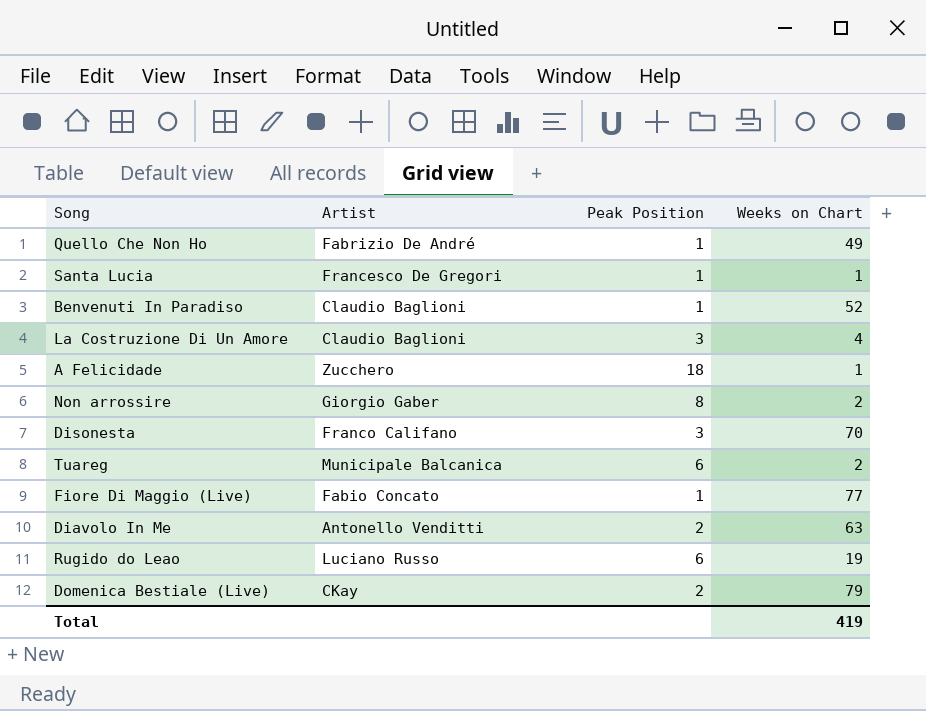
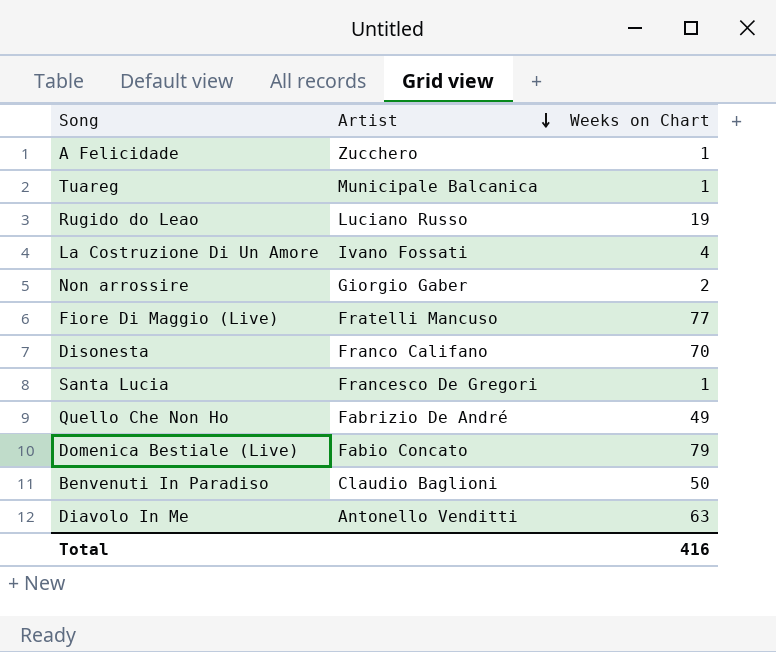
row order: none -> Artist descending
column Peak Position | position: 3 -> none
Tuareg | Weeks on Chart: 2 -> 1
La Costruzione Di Un Amore | Artist: Claudio Baglioni -> Ivano Fossati
Fiore Di Maggio (Live) | Artist: Fabio Concato -> Fratelli Mancuso
Domenica Bestiale (Live) | Artist: CKay -> Fabio Concato
Benvenuti In Paradiso | Weeks on Chart: 52 -> 50
Total | Weeks on Chart: 419 -> 416

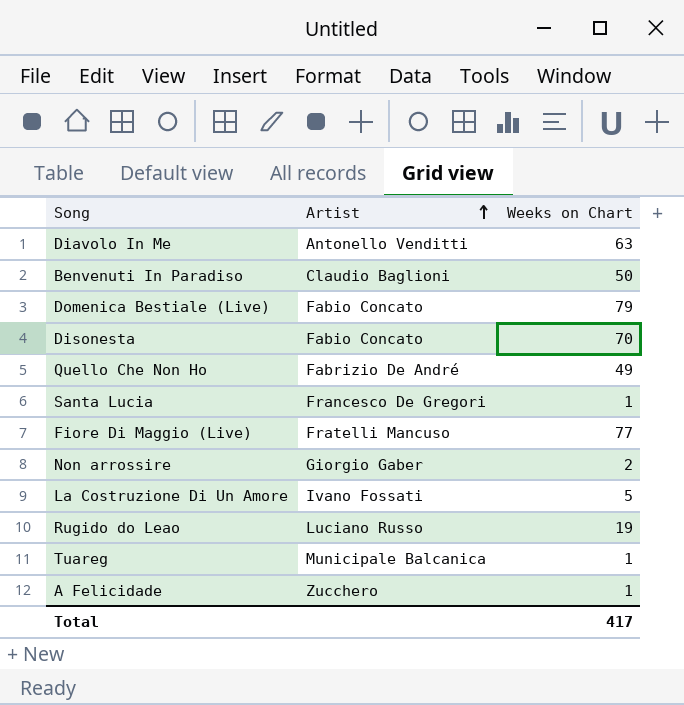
row order: Artist descending -> Artist ascending
Disonesta | Artist: Franco Califano -> Fabio Concato
La Costruzione Di Un Amore | Weeks on Chart: 4 -> 5
Total | Weeks on Chart: 416 -> 417

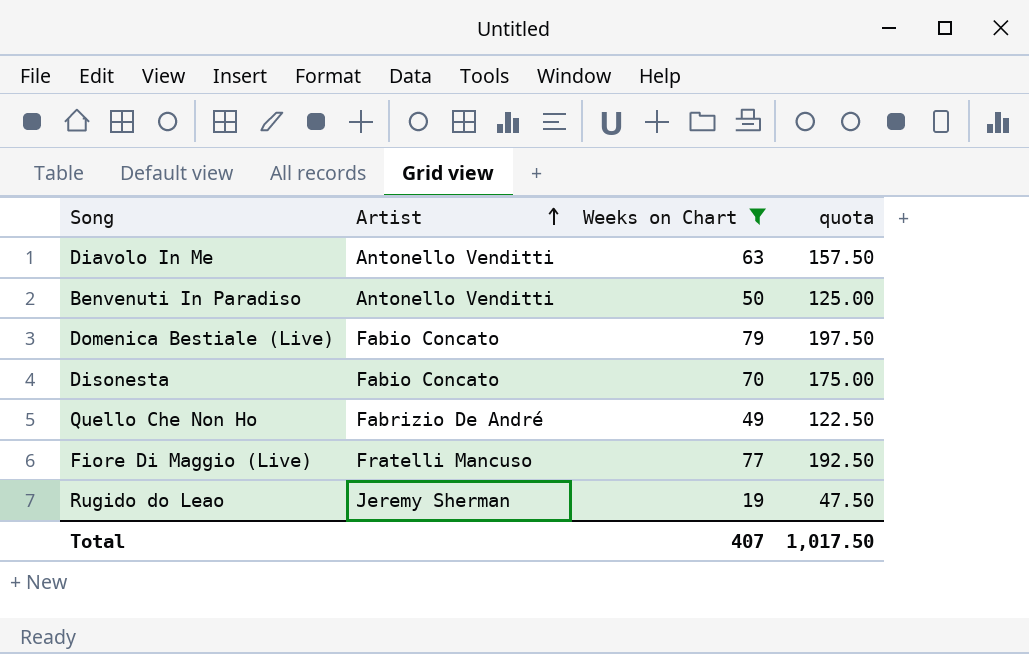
filter: none -> Weeks on Chart >= 19
column quota | formula: none -> [Weeks on Chart] * 2.5
Benvenuti In Paradiso | Artist: Claudio Baglioni -> Antonello Venditti
Rugido do Leao | Artist: Luciano Russo -> Jeremy Sherman
Total | Weeks on Chart: 417 -> 407

